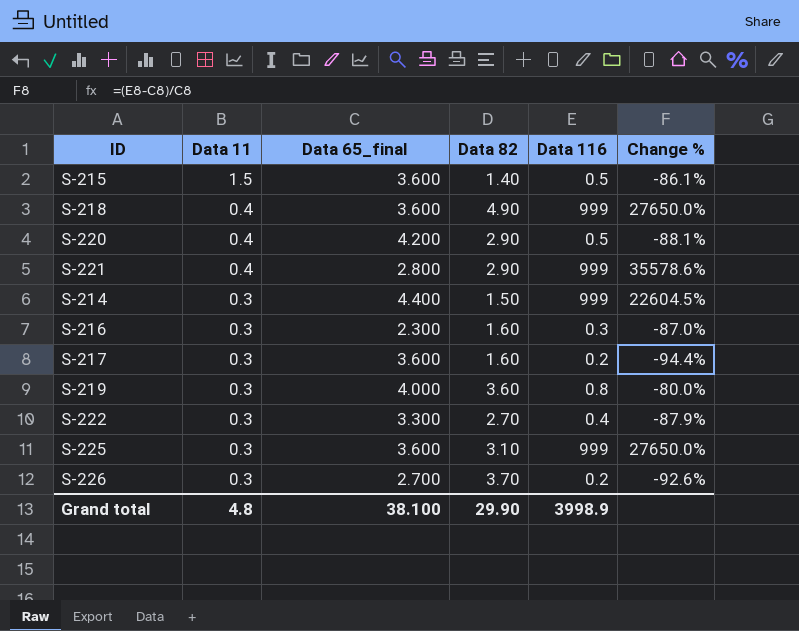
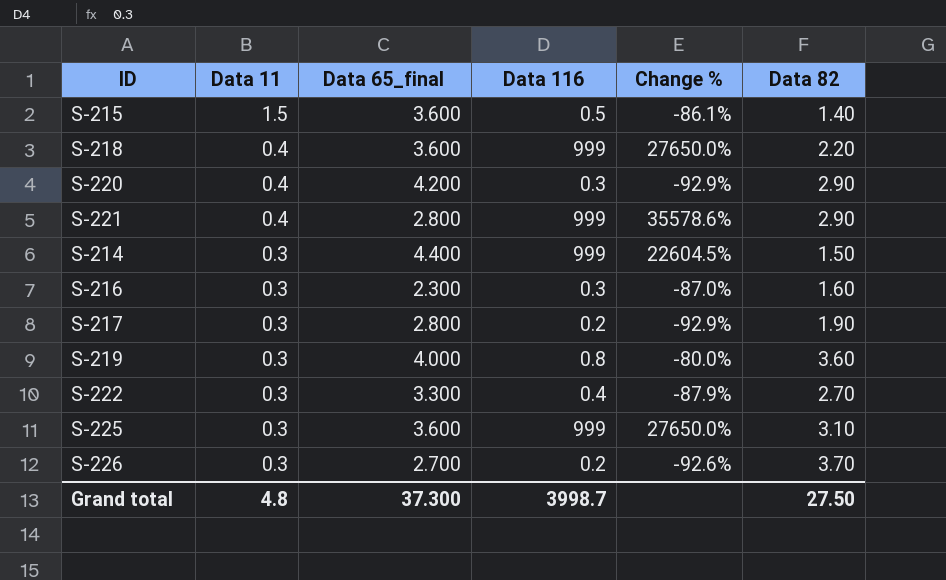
column Data 82 | position: 4 -> 6
S-218 | Data 82: 4.90 -> 2.20
S-220 | Data 116: 0.5 -> 0.3
S-220 | Change %: -88.1% -> -92.9%
S-217 | Data 65_final: 3.600 -> 2.800
S-217 | Change %: -94.4% -> -92.9%
S-217 | Data 82: 1.60 -> 1.90
Grand total | Data 65_final: 38.100 -> 37.300
Grand total | Data 116: 3998.9 -> 3998.7
Grand total | Data 82: 29.90 -> 27.50

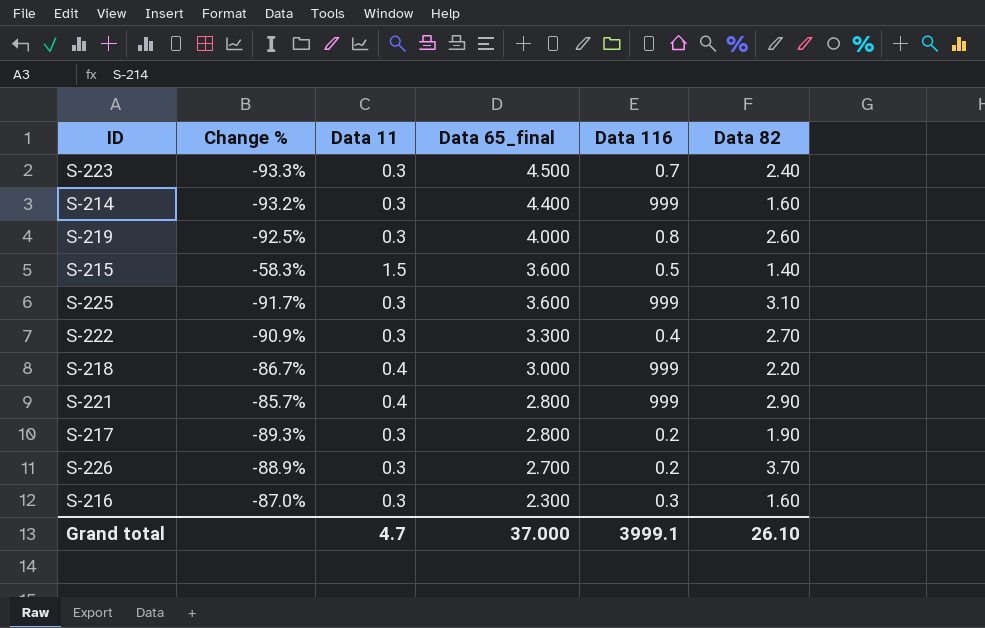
row order: Data 11 descending -> Data 65_final descending
column Change % | formula: ([Data 116] - [Data 65_final]) / [Data 65_final] -> ([Data 11] - [Data 65_final]) / [Data 65_final]
column Change % | position: 5 -> 2
row S-220: 0.4 | 4.200 | 0.3 | -92.9% | 2.90 -> none
row S-223: none -> -93.3% | 0.3 | 4.500 | 0.7 | 2.40
S-214 | Data 82: 1.50 -> 1.60
S-219 | Data 82: 3.60 -> 2.60
S-218 | Data 65_final: 3.600 -> 3.000
Grand total | Data 11: 4.8 -> 4.7
Grand total | Data 65_final: 37.300 -> 37.000
Grand total | Data 116: 3998.7 -> 3999.1
Grand total | Data 82: 27.50 -> 26.10

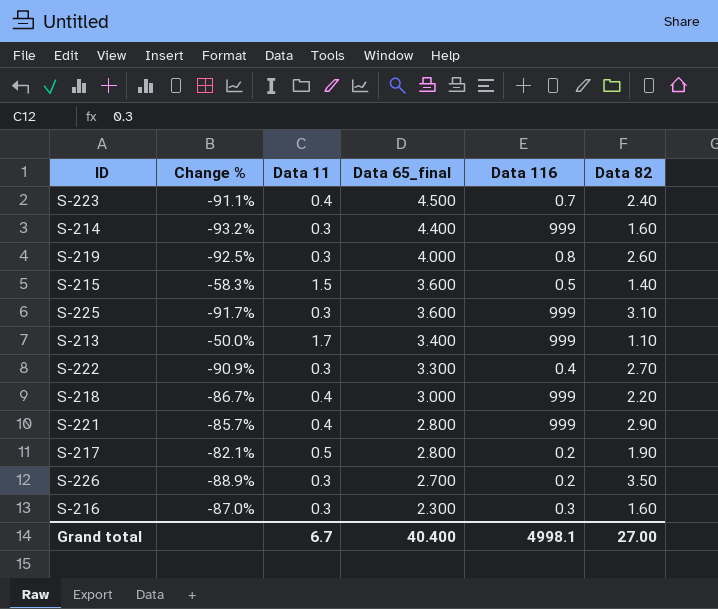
S-223 | Change %: -93.3% -> -91.1%
S-223 | Data 11: 0.3 -> 0.4
row S-213: none -> -50.0% | 1.7 | 3.400 | 999 | 1.10
S-217 | Change %: -89.3% -> -82.1%
S-217 | Data 11: 0.3 -> 0.5
S-226 | Data 82: 3.70 -> 3.50
Grand total | Data 11: 4.7 -> 6.7
Grand total | Data 65_final: 37.000 -> 40.400
Grand total | Data 116: 3999.1 -> 4998.1
Grand total | Data 82: 26.10 -> 27.00

